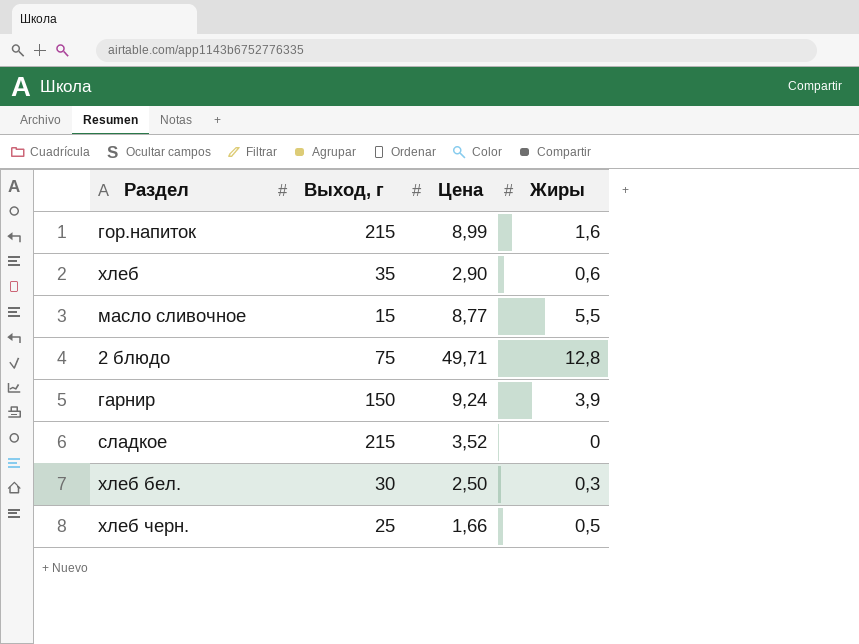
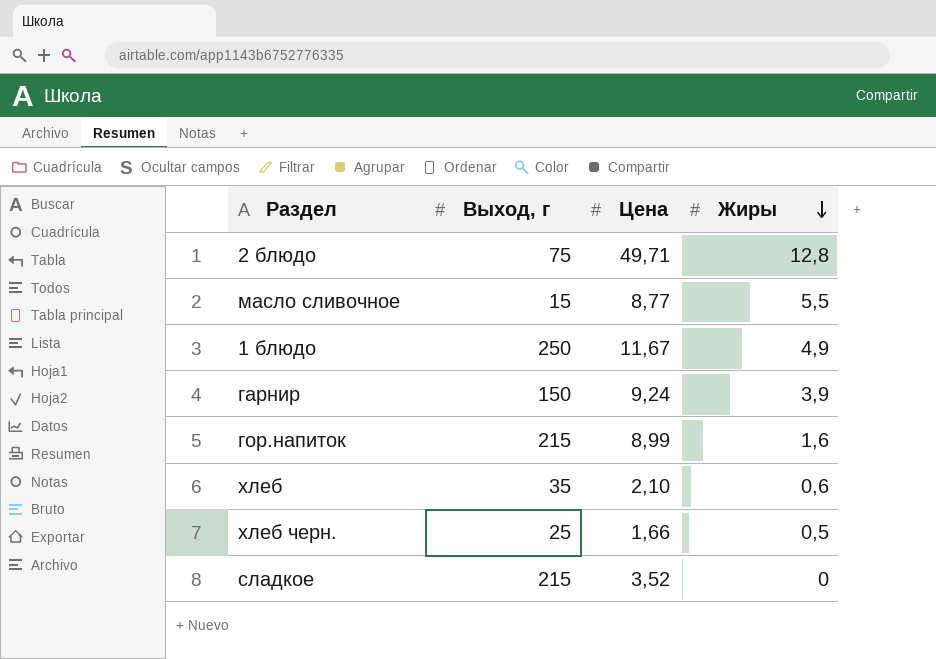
row order: none -> Жиры descending
row хлеб бел.: 30 | 2,50 | 0,3 -> none
row 1 блюдо: none -> 250 | 11,67 | 4,9
хлеб | Цена: 2,90 -> 2,10

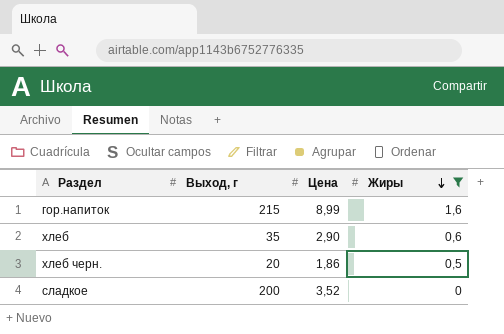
filter: none -> Жиры <= 1,6
хлеб | Цена: 2,10 -> 2,90
хлеб черн. | Выход, г: 25 -> 20
хлеб черн. | Цена: 1,66 -> 1,86
сладкое | Выход, г: 215 -> 200

